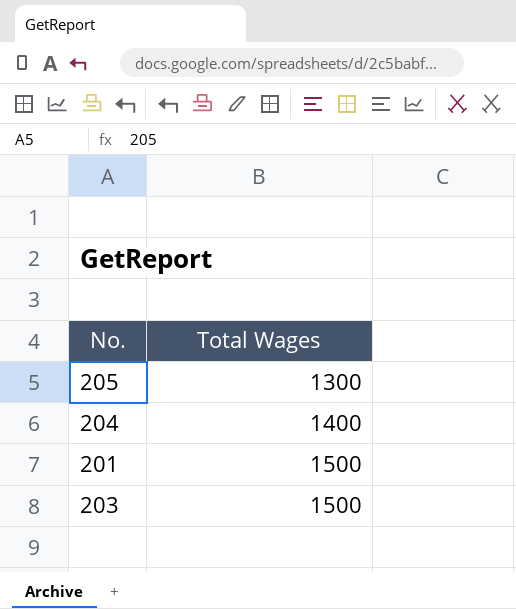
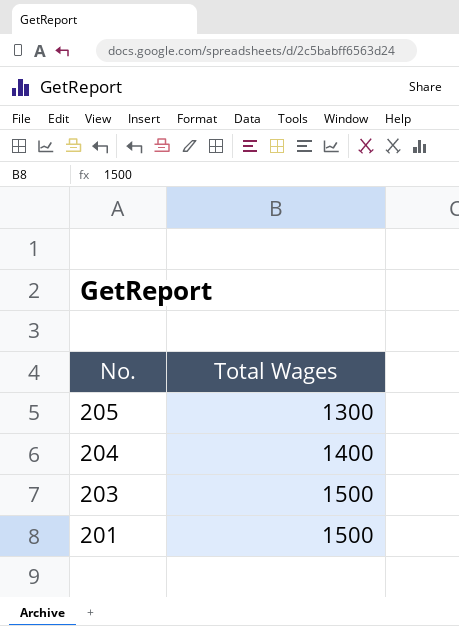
row order: Total Wages ascending -> No. descending

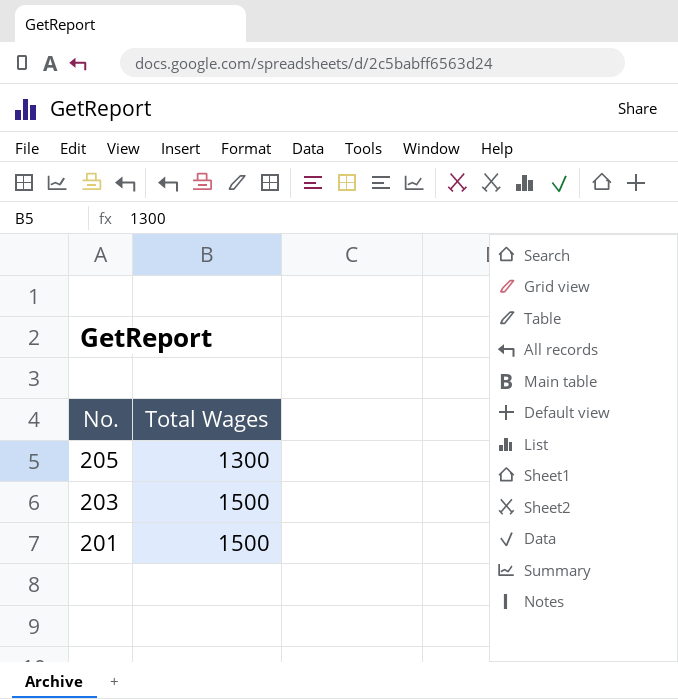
row 204: 1400 -> none

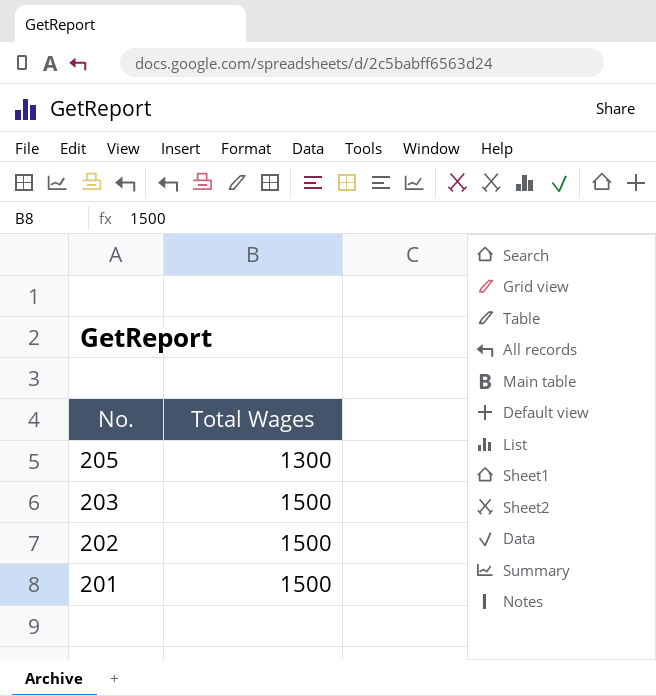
row 202: none -> 1500

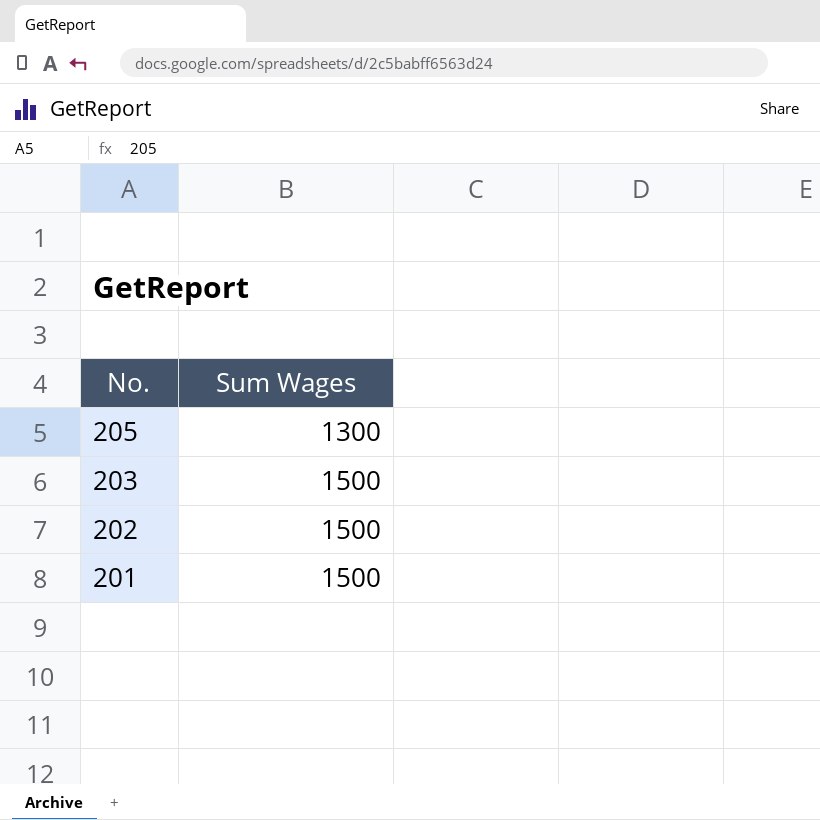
column name: Total Wages -> Sum Wages

